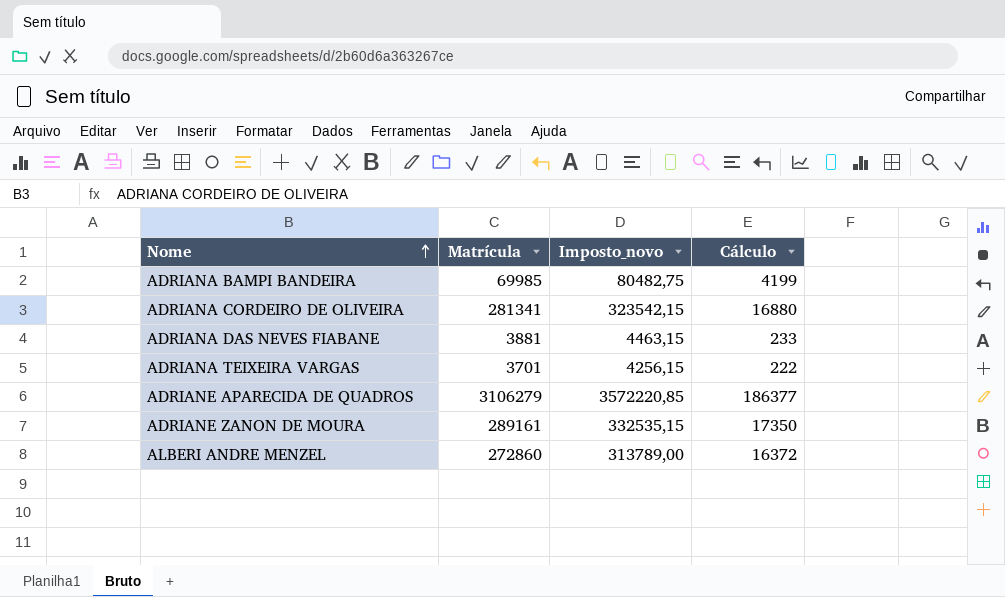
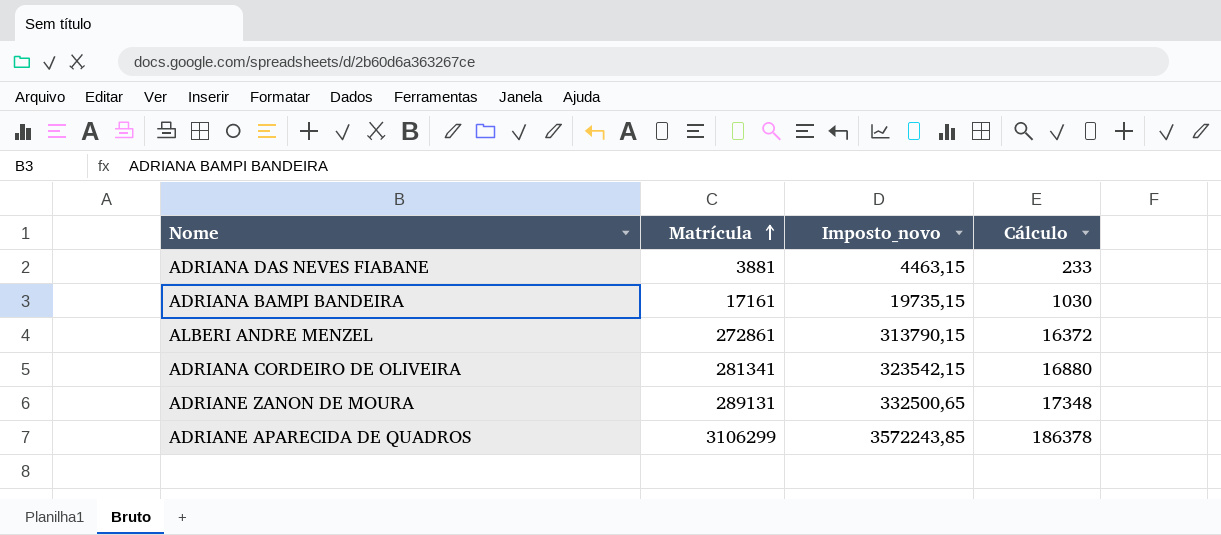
row order: Nome ascending -> Matrícula ascending
row ADRIANA TEIXEIRA VARGAS: 3701 | 4256,15 | 222 -> none
ADRIANA BAMPI BANDEIRA | Matrícula: 69985 -> 17161
ADRIANA BAMPI BANDEIRA | Imposto_novo: 80482,75 -> 19735,15
ADRIANA BAMPI BANDEIRA | Cálculo: 4199 -> 1030
ALBERI ANDRE MENZEL | Matrícula: 272860 -> 272861
ALBERI ANDRE MENZEL | Imposto_novo: 313789,00 -> 313790,15
ADRIANE ZANON DE MOURA | Matrícula: 289161 -> 289131
ADRIANE ZANON DE MOURA | Imposto_novo: 332535,15 -> 332500,65
ADRIANE ZANON DE MOURA | Cálculo: 17350 -> 17348
ADRIANE APARECIDA DE QUADROS | Matrícula: 3106279 -> 3106299
ADRIANE APARECIDA DE QUADROS | Imposto_novo: 3572220,85 -> 3572243,85
ADRIANE APARECIDA DE QUADROS | Cálculo: 186377 -> 186378

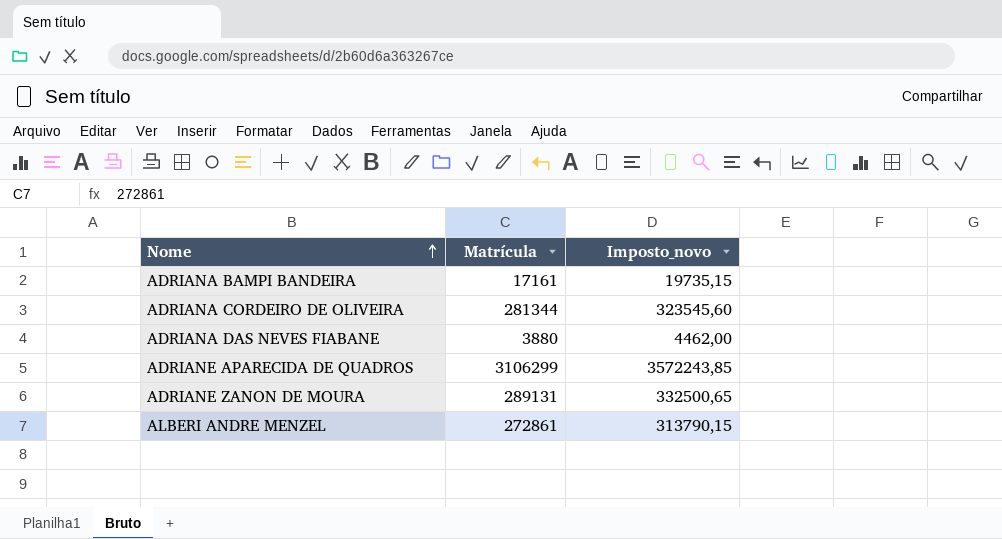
row order: Matrícula ascending -> Nome ascending
column Cálculo | formula: [Matrícula] * 0,06 -> none
ADRIANA CORDEIRO DE OLIVEIRA | Matrícula: 281341 -> 281344
ADRIANA CORDEIRO DE OLIVEIRA | Imposto_novo: 323542,15 -> 323545,60
ADRIANA DAS NEVES FIABANE | Matrícula: 3881 -> 3880
ADRIANA DAS NEVES FIABANE | Imposto_novo: 4463,15 -> 4462,00

